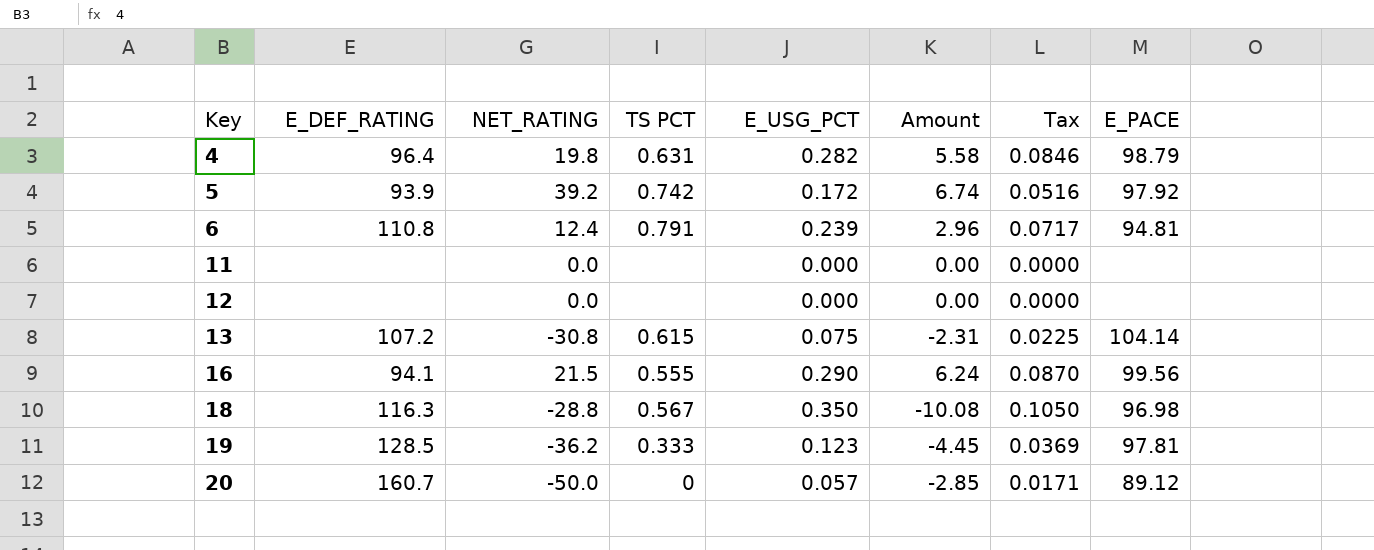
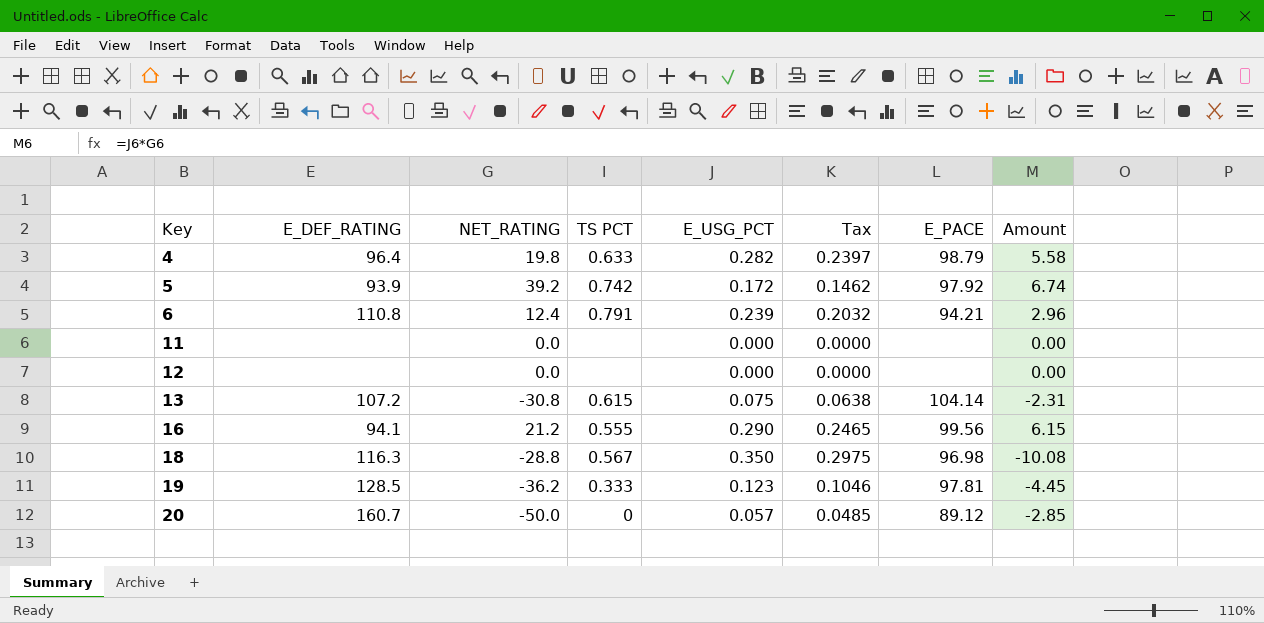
column Tax | formula: [E_USG_PCT] * 0.3 -> [E_USG_PCT] * 0.85
column Amount | position: 6 -> 8
4 | TS PCT: 0.631 -> 0.633
6 | E_PACE: 94.81 -> 94.21
16 | NET_RATING: 21.5 -> 21.2
16 | Amount: 6.24 -> 6.15

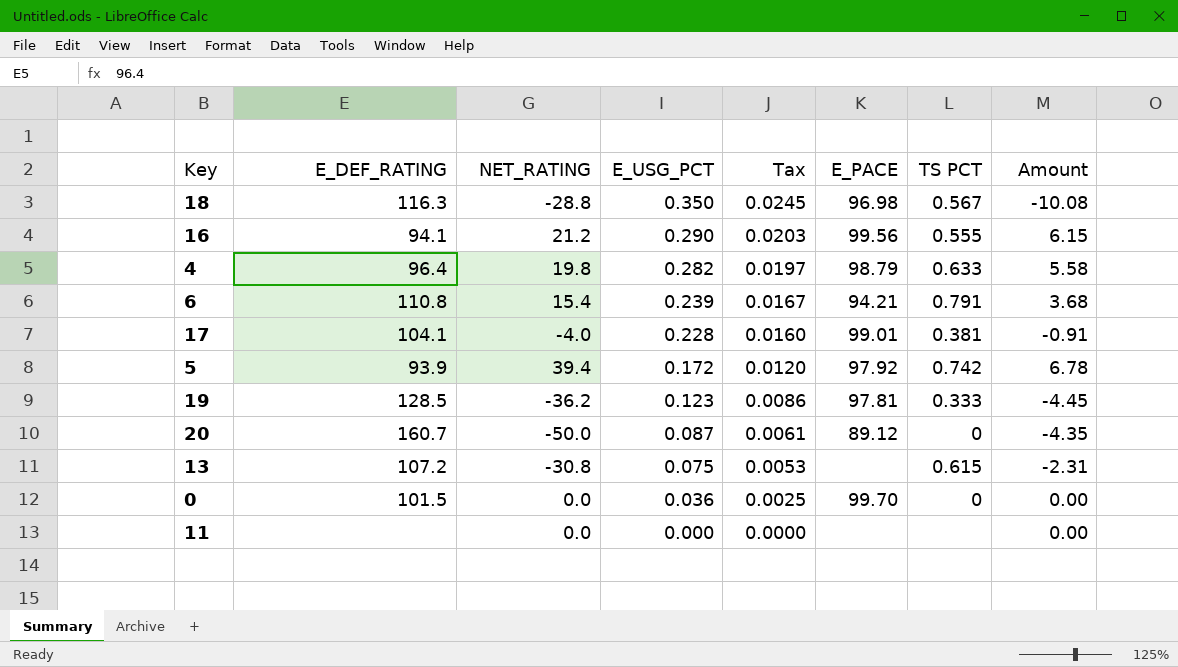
row order: Key ascending -> E_USG_PCT descending
column Tax | formula: [E_USG_PCT] * 0.85 -> [E_USG_PCT] * 0.07
column TS PCT | position: 4 -> 7
row 12: none | 0.0 | none | 0.000 | 0.0000 | none | 0.00 -> none
6 | NET_RATING: 12.4 -> 15.4
6 | Amount: 2.96 -> 3.68
row 17: none -> 104.1 | -4.0 | 0.228 | 0.0160 | 99.01 | 0.381 | -0.91
5 | NET_RATING: 39.2 -> 39.4
5 | Amount: 6.74 -> 6.78
20 | E_USG_PCT: 0.057 -> 0.087
20 | Amount: -2.85 -> -4.35
13 | E_PACE: 104.14 -> none
row 0: none -> 101.5 | 0.0 | 0.036 | 0.0025 | 99.70 | 0 | 0.00

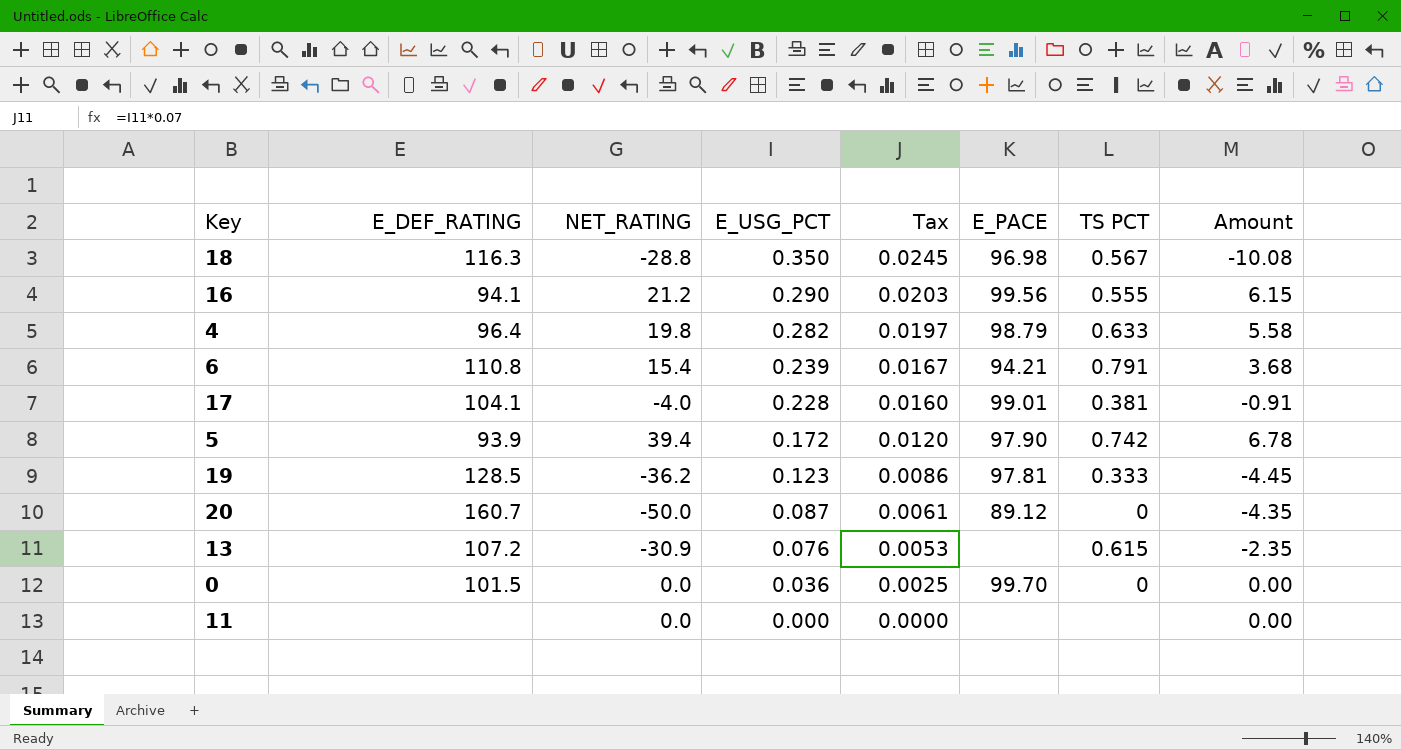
5 | E_PACE: 97.92 -> 97.90
13 | NET_RATING: -30.8 -> -30.9
13 | E_USG_PCT: 0.075 -> 0.076
13 | Amount: -2.31 -> -2.35

